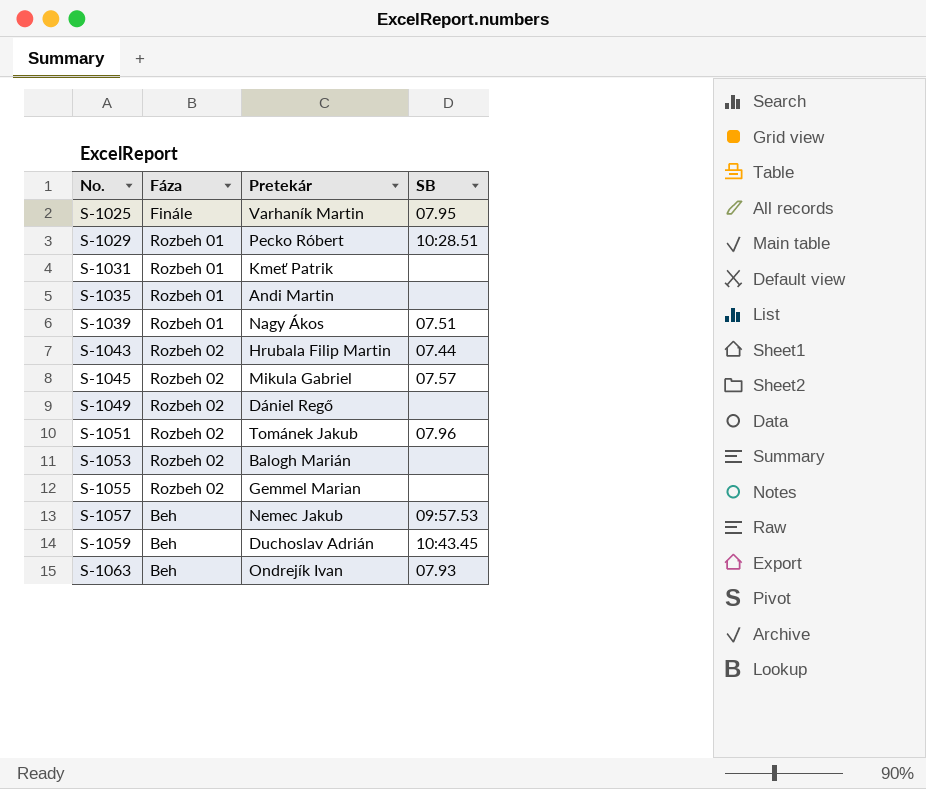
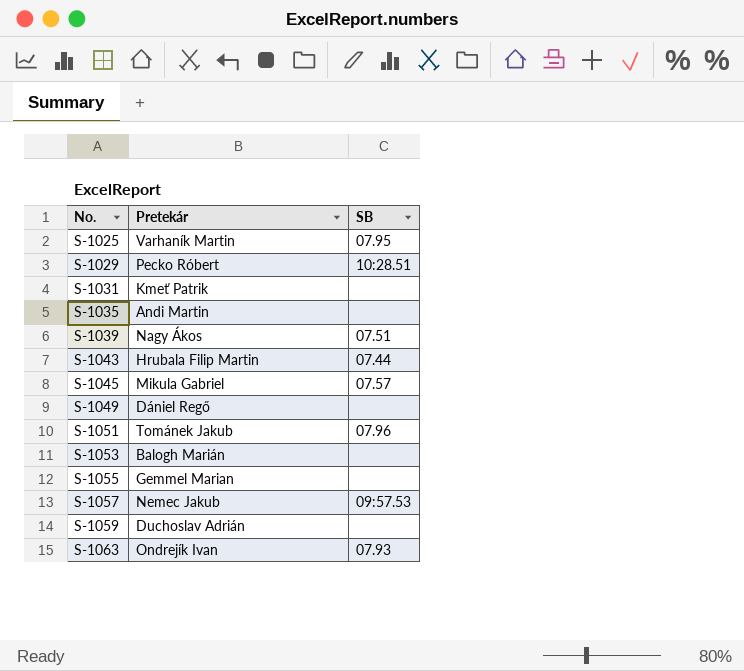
column Fáza | position: 2 -> none
S-1059 | SB: 10:43.45 -> none

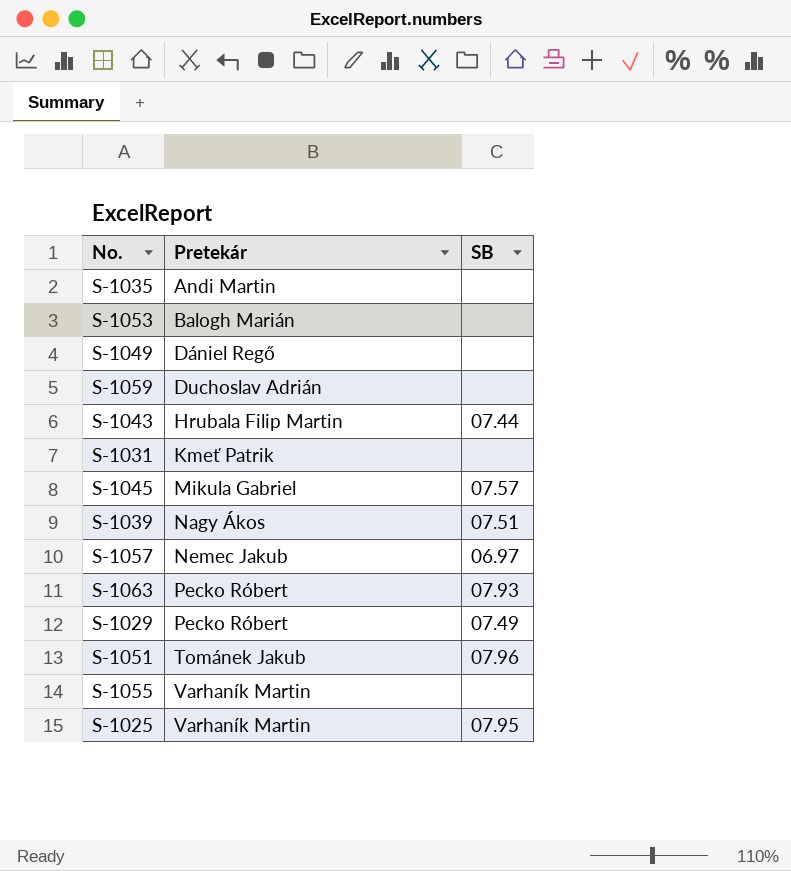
row order: No. ascending -> Pretekár ascending
S-1057 | SB: 09:57.53 -> 06.97
S-1063 | Pretekár: Ondrejík Ivan -> Pecko Róbert
S-1029 | SB: 10:28.51 -> 07.49
S-1055 | Pretekár: Gemmel Marian -> Varhaník Martin

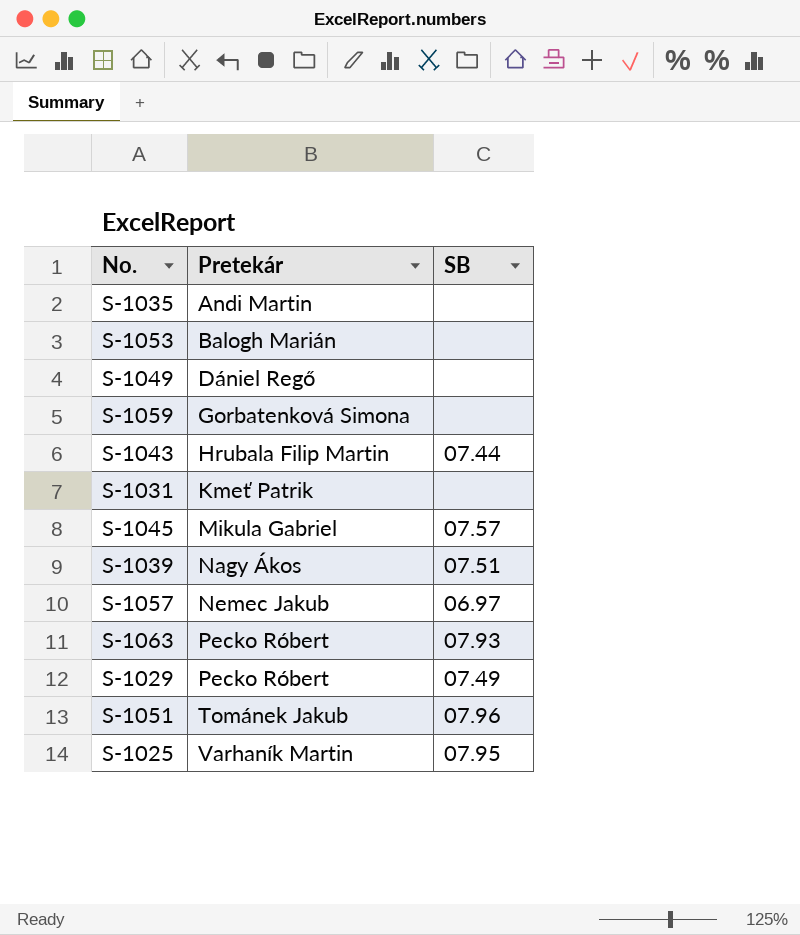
row S-1055: Varhaník Martin | none -> none
S-1059 | Pretekár: Duchoslav Adrián -> Gorbatenková Simona

